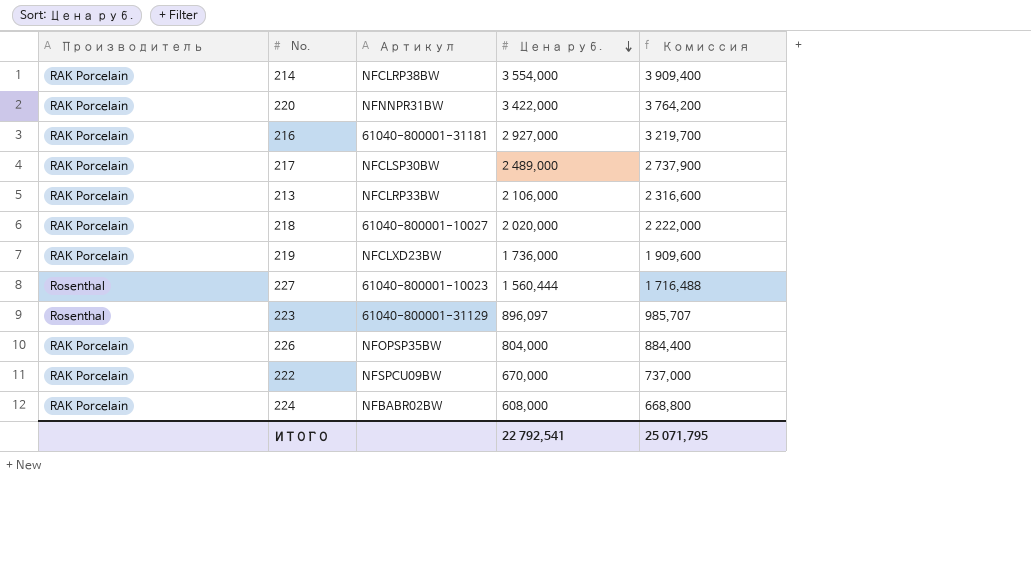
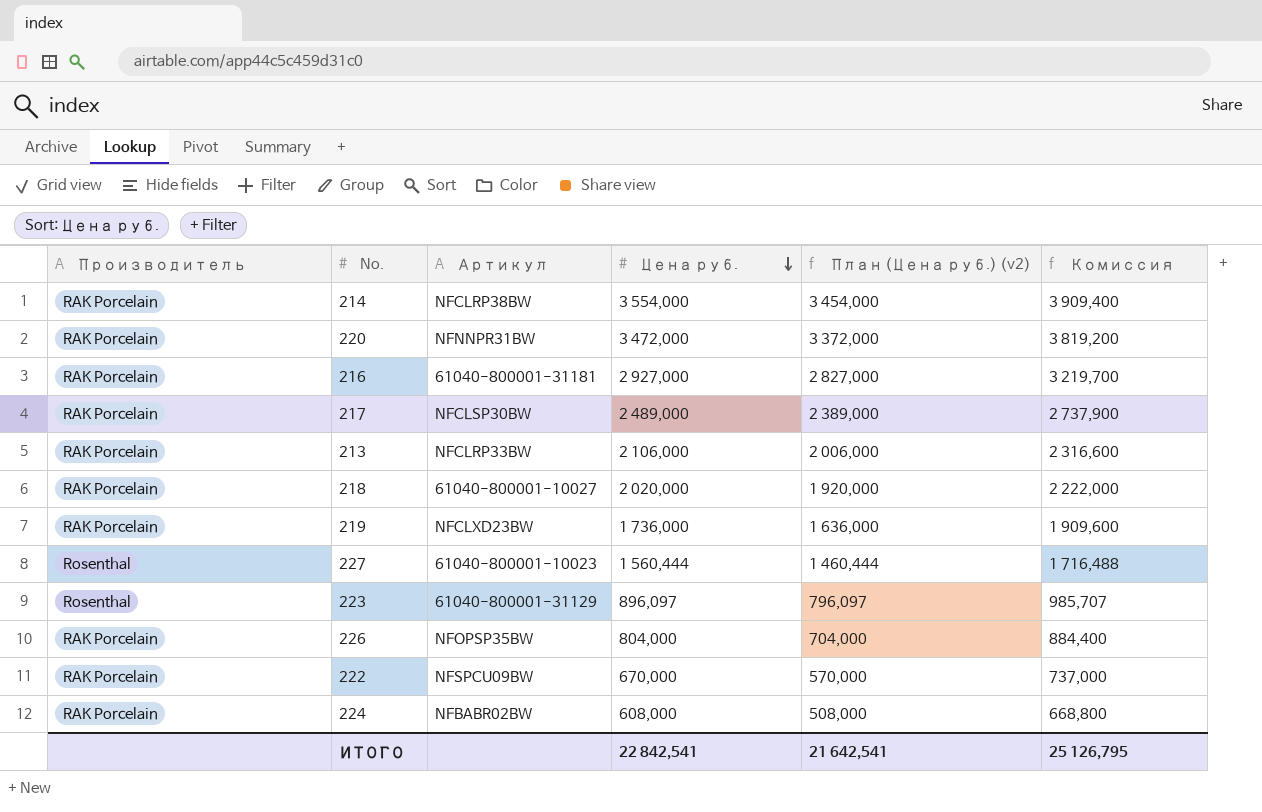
column План (Цена руб.) (v2) | formula: none -> [Цена руб.] - 100
220 | Цена руб.: 3 422,000 -> 3 472,000
220 | Комиссия: 3 764,200 -> 3 819,200
ИТОГО | Цена руб.: 22 792,541 -> 22 842,541
ИТОГО | Комиссия: 25 071,795 -> 25 126,795

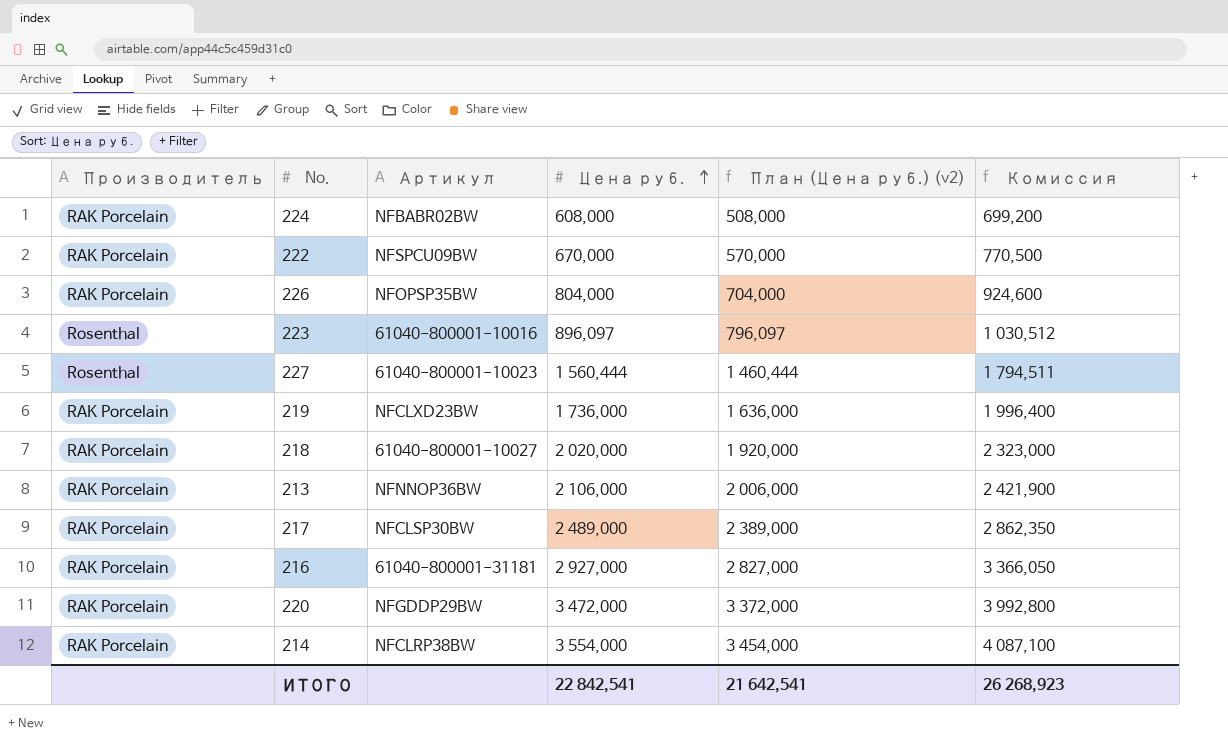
row order: Цена руб. descending -> Цена руб. ascending
column Комиссия | formula: [Цена руб.] * 1,1 -> [Цена руб.] * 1,15
223 | Артикул: 61040-800001-31129 -> 61040-800001-10016
213 | Артикул: NFCLRP33BW -> NFNNOP36BW
220 | Артикул: NFNNPR31BW -> NFGDDP29BW
ИТОГО | Комиссия: 25 126,795 -> 26 268,923

